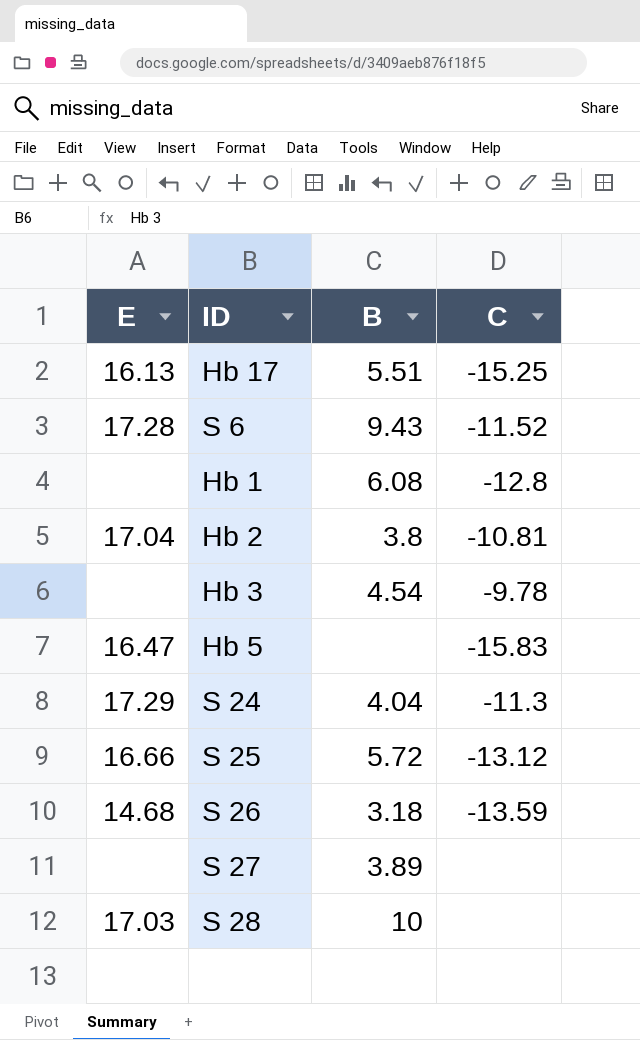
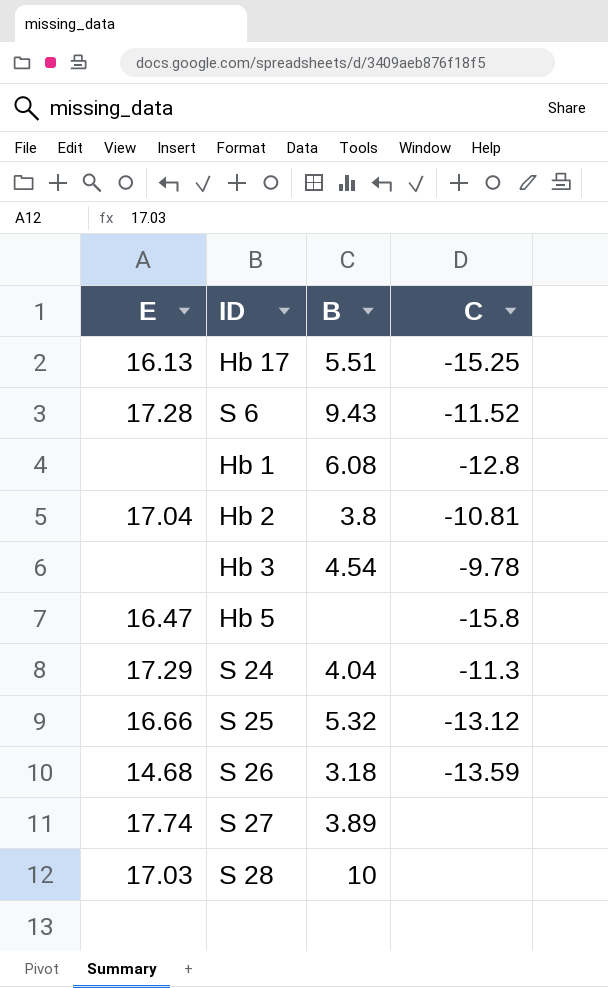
Hb 5 | C: -15.83 -> -15.8
S 25 | B: 5.72 -> 5.32
S 27 | E: none -> 17.74

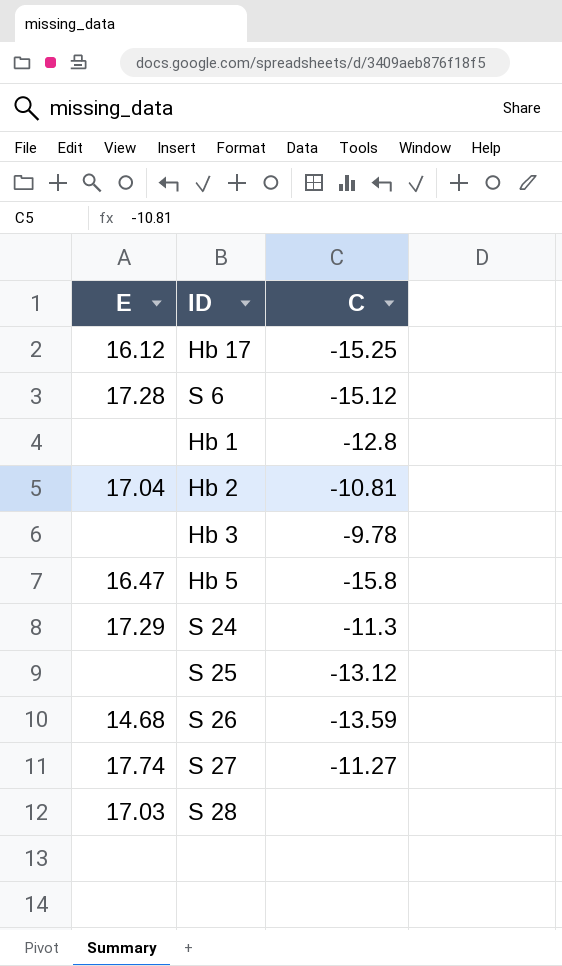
column B | position: 3 -> none
Hb 17 | E: 16.13 -> 16.12
S 6 | C: -11.52 -> -15.12
S 25 | E: 16.66 -> none
S 27 | C: none -> -11.27

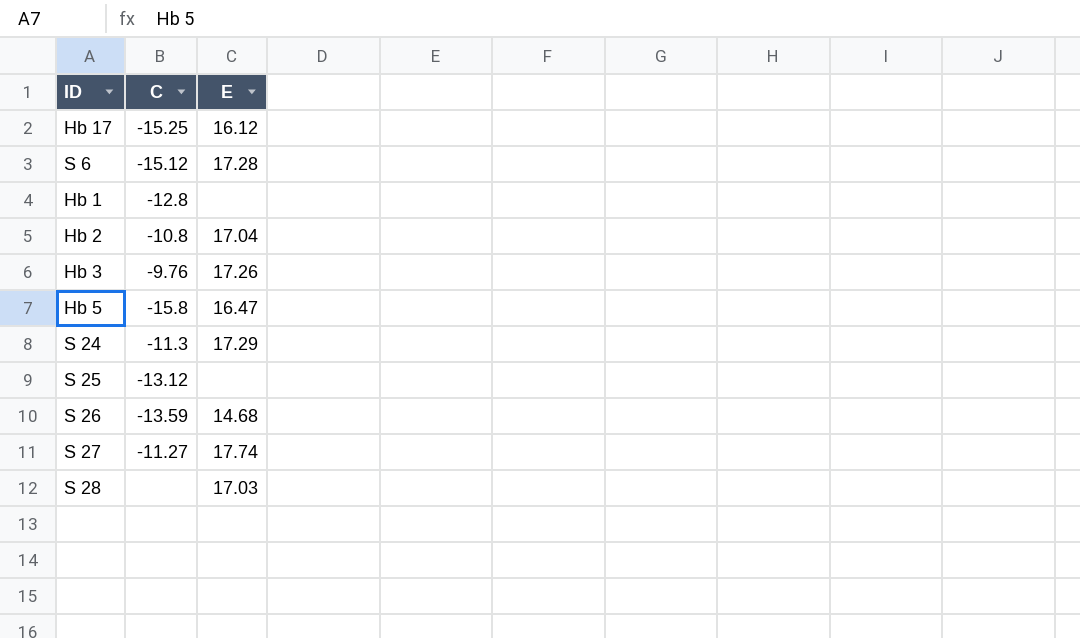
column E | position: 1 -> 3
Hb 2 | C: -10.81 -> -10.8
Hb 3 | C: -9.78 -> -9.76
Hb 3 | E: none -> 17.26

